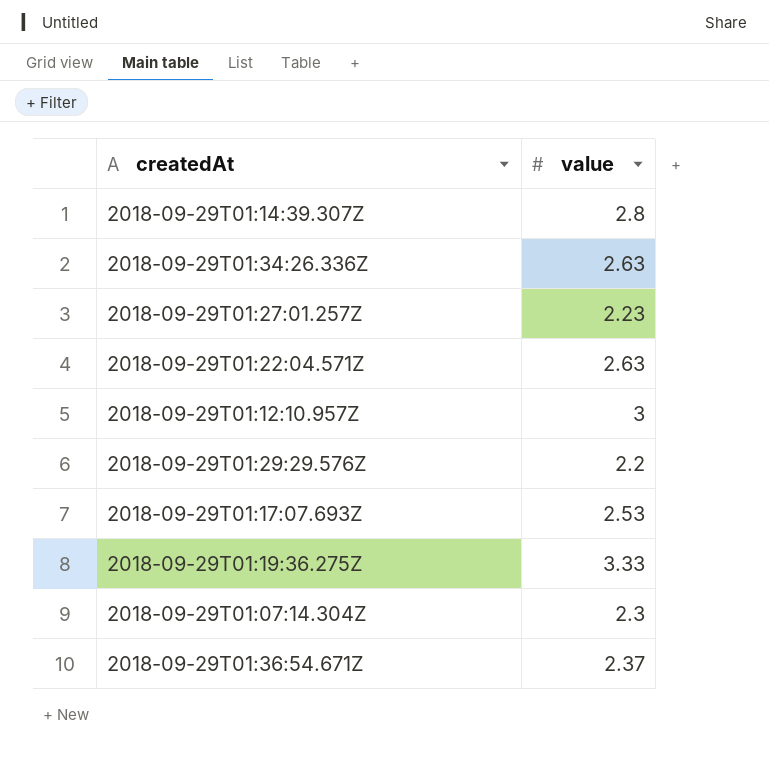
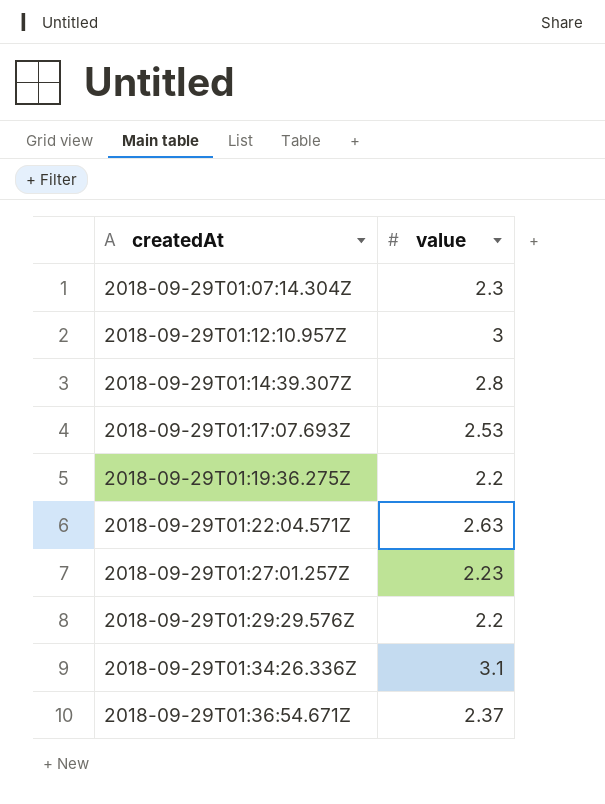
row order: none -> createdAt ascending
2018-09-29T01:19:36.275Z | value: 3.33 -> 2.2
2018-09-29T01:34:26.336Z | value: 2.63 -> 3.1

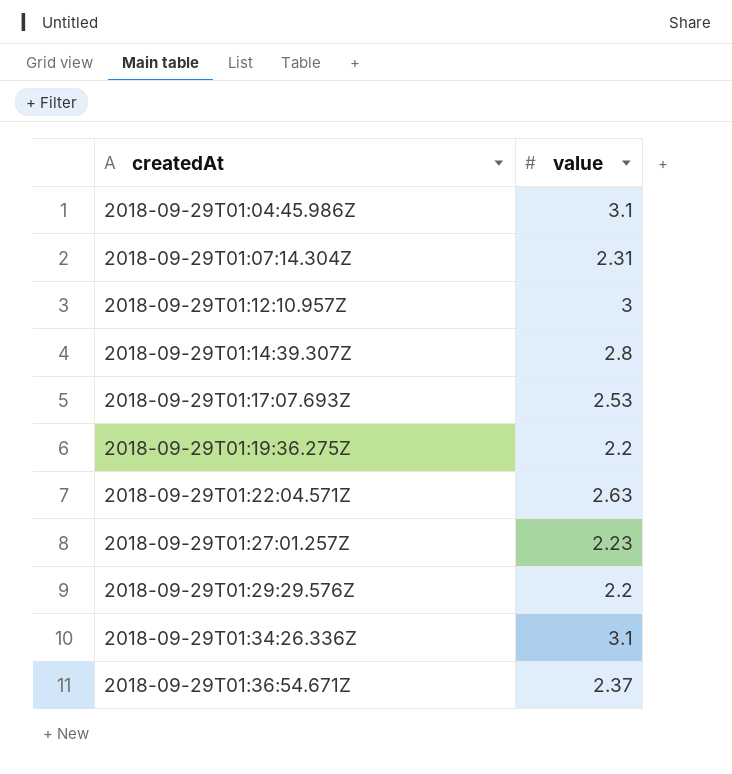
row 2018-09-29T01:04:45.986Z: none -> 3.1
2018-09-29T01:07:14.304Z | value: 2.3 -> 2.31

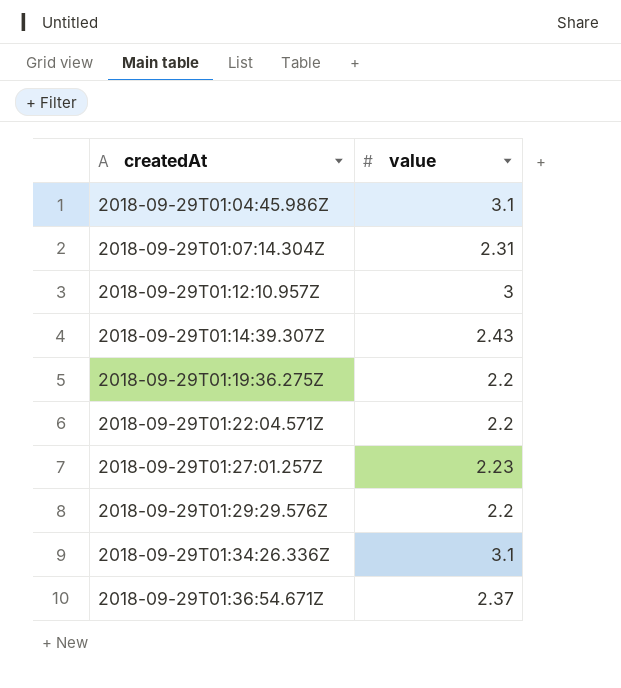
row 2018-09-29T01:17:07.693Z: 2.53 -> none
2018-09-29T01:14:39.307Z | value: 2.8 -> 2.43
2018-09-29T01:22:04.571Z | value: 2.63 -> 2.2

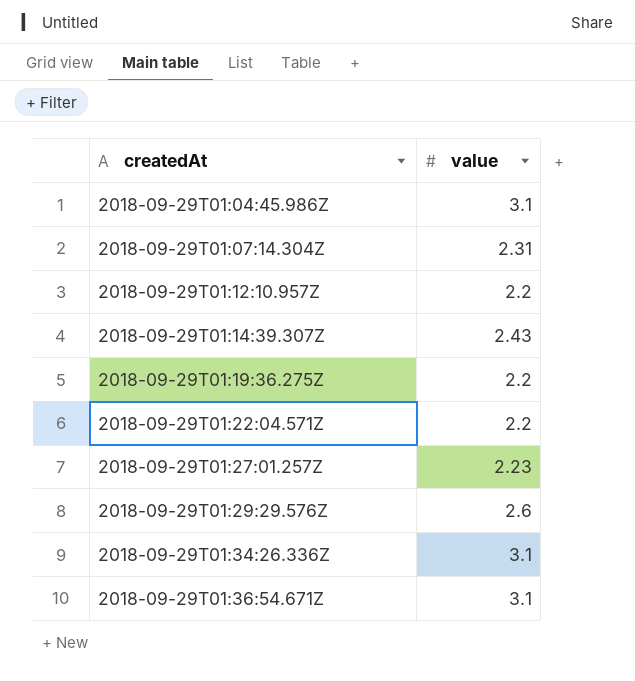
2018-09-29T01:12:10.957Z | value: 3 -> 2.2
2018-09-29T01:29:29.576Z | value: 2.2 -> 2.6
2018-09-29T01:36:54.671Z | value: 2.37 -> 3.1

